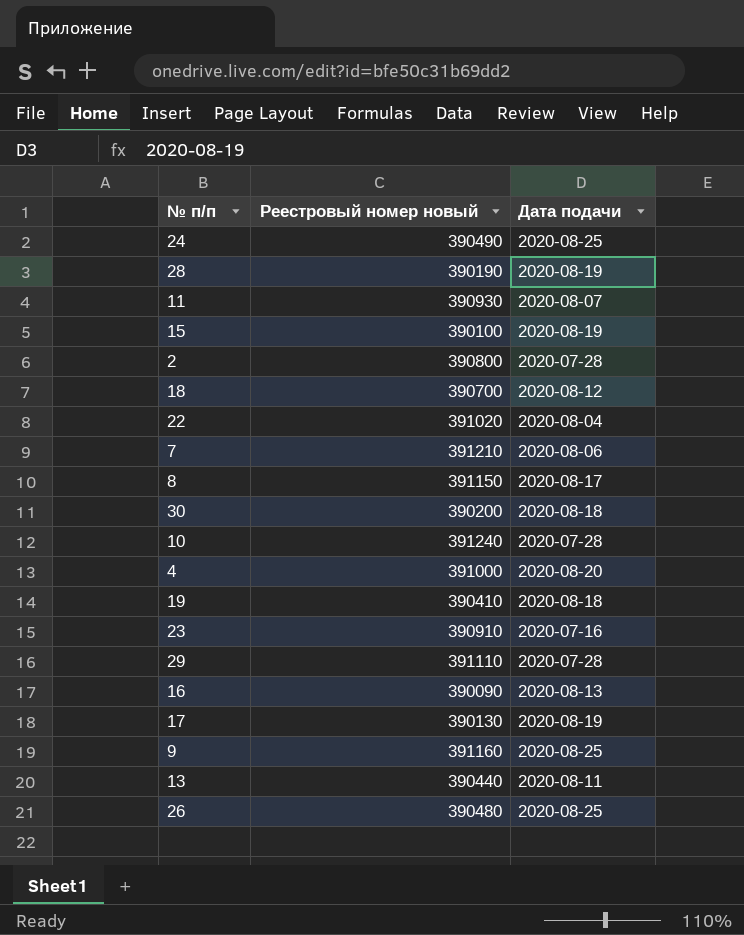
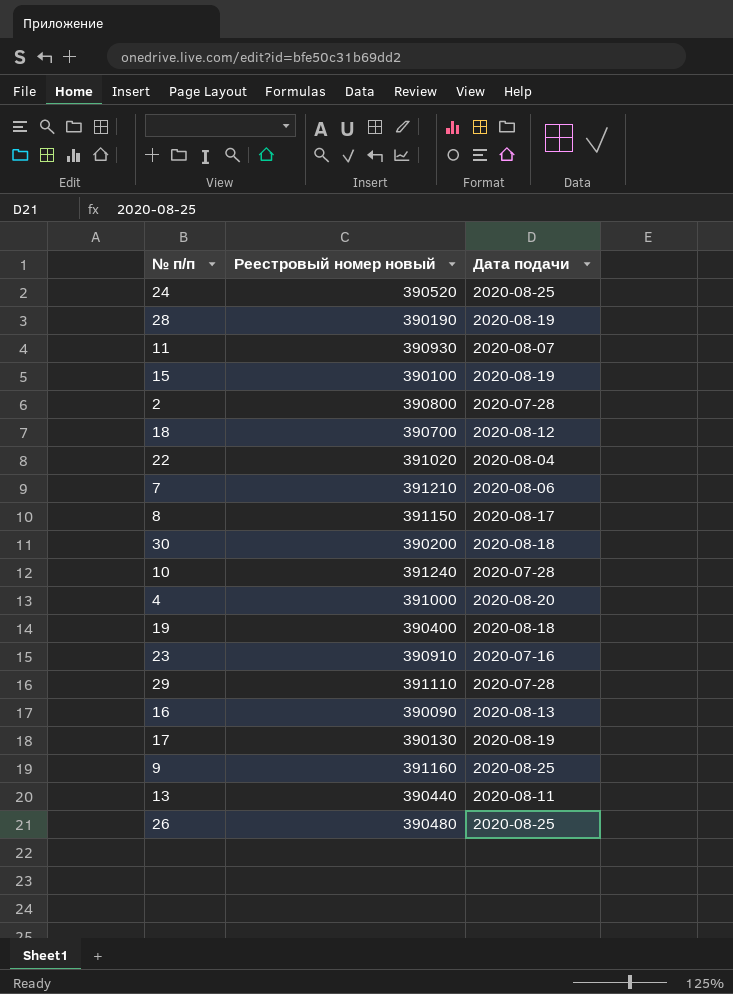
24 | Реестровый номер новый: 390490 -> 390520
19 | Реестровый номер новый: 390410 -> 390400

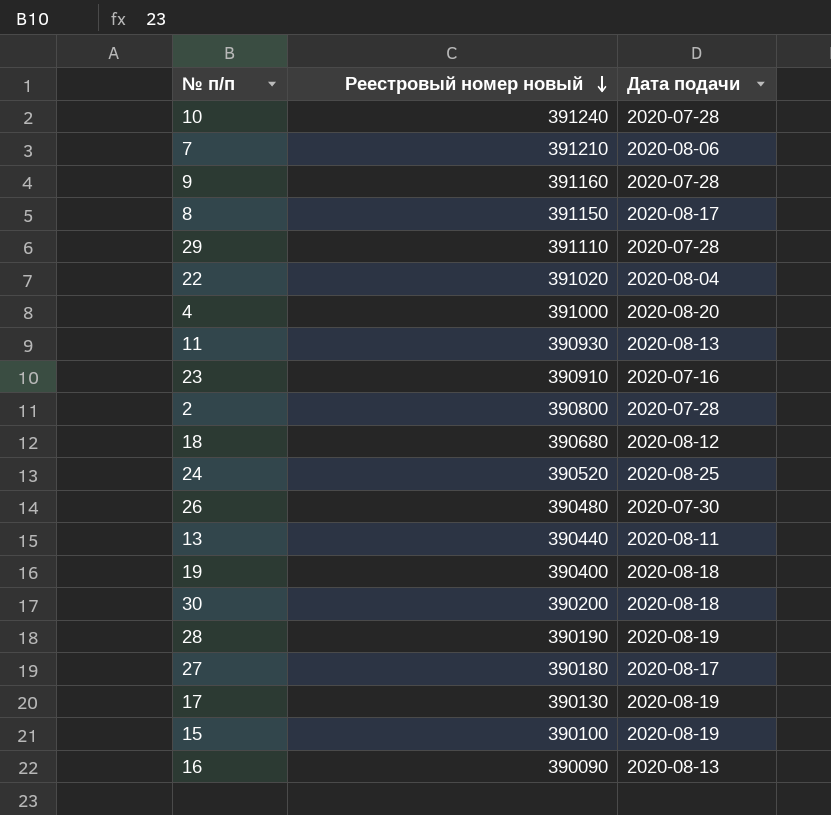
row order: none -> Реестровый номер новый descending
9 | Дата подачи: 2020-08-25 -> 2020-07-28
11 | Дата подачи: 2020-08-07 -> 2020-08-13
18 | Реестровый номер новый: 390700 -> 390680
26 | Дата подачи: 2020-08-25 -> 2020-07-30
row 27: none -> 390180 | 2020-08-17

